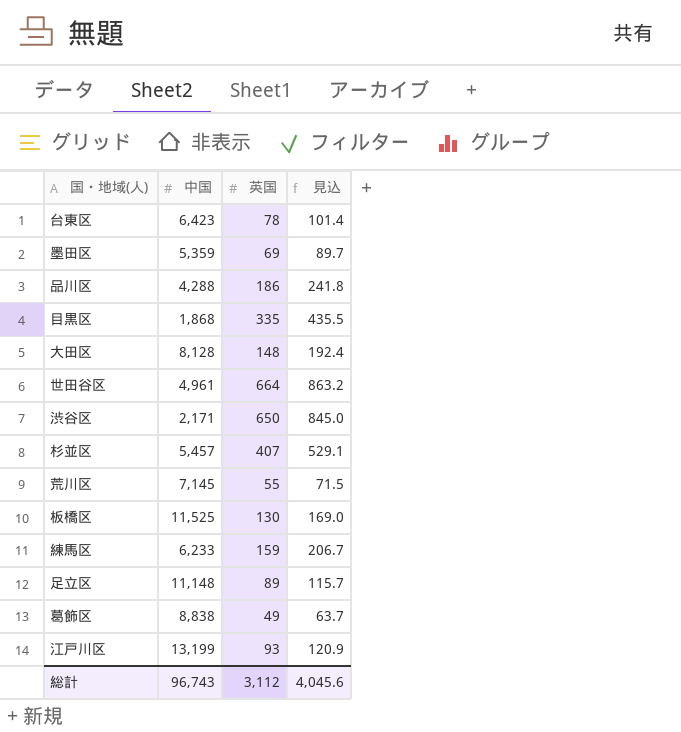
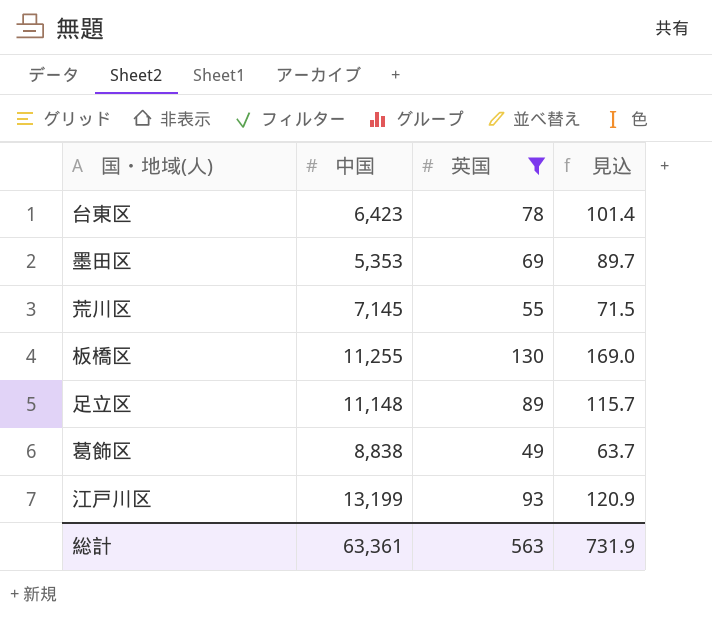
filter: none -> 英国 <= 130
墨田区 | 中国: 5,359 -> 5,353
板橋区 | 中国: 11,525 -> 11,255
総計 | 中国: 96,743 -> 63,361
総計 | 英国: 3,112 -> 563
総計 | 見込: 4,045.6 -> 731.9

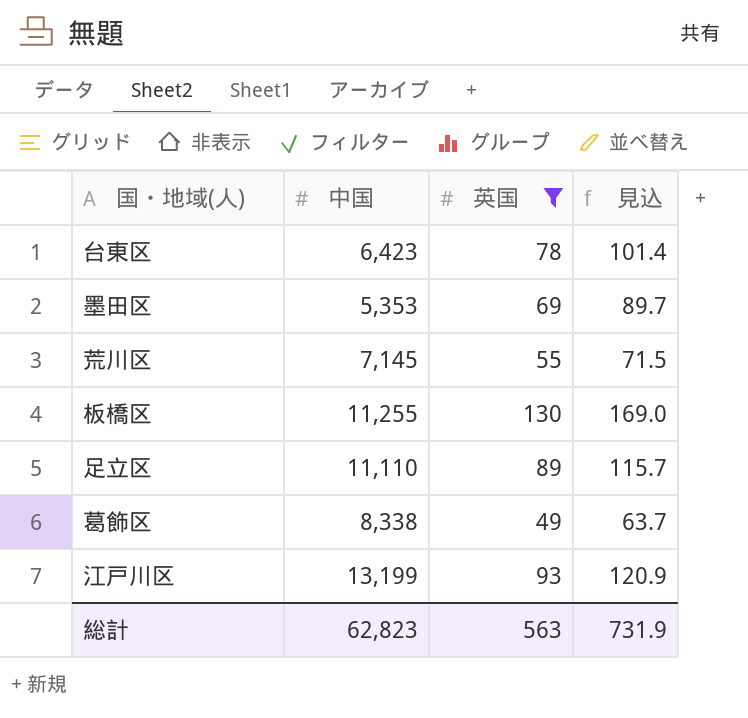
足立区 | 中国: 11,148 -> 11,110
葛飾区 | 中国: 8,838 -> 8,338
総計 | 中国: 63,361 -> 62,823

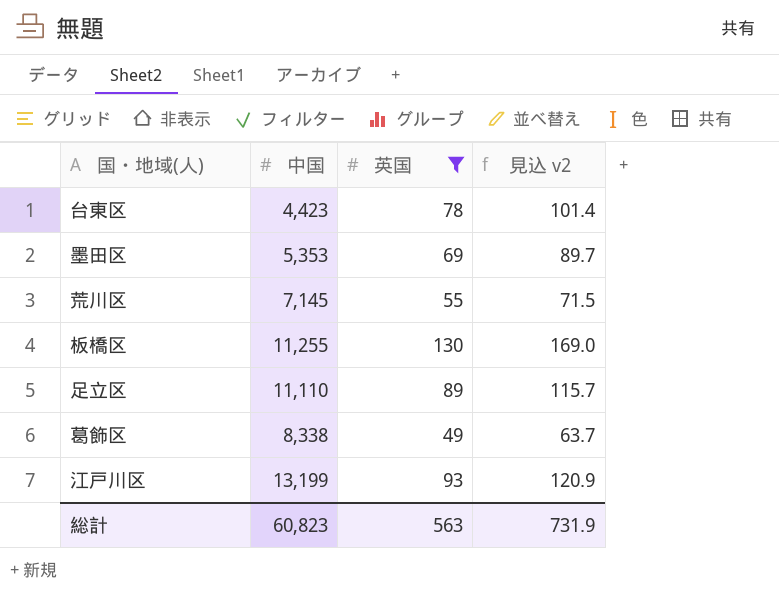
column name: 見込 -> 見込 v2
台東区 | 中国: 6,423 -> 4,423
総計 | 中国: 62,823 -> 60,823

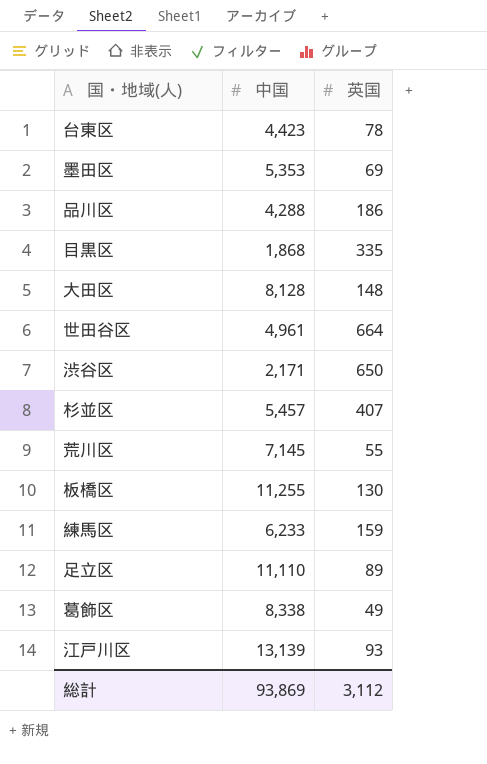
filter: 英国 <= 130 -> none
column 見込 v2 | formula: [英国] * 1.3 -> none
江戸川区 | 中国: 13,199 -> 13,139
総計 | 中国: 60,823 -> 93,869
総計 | 英国: 563 -> 3,112

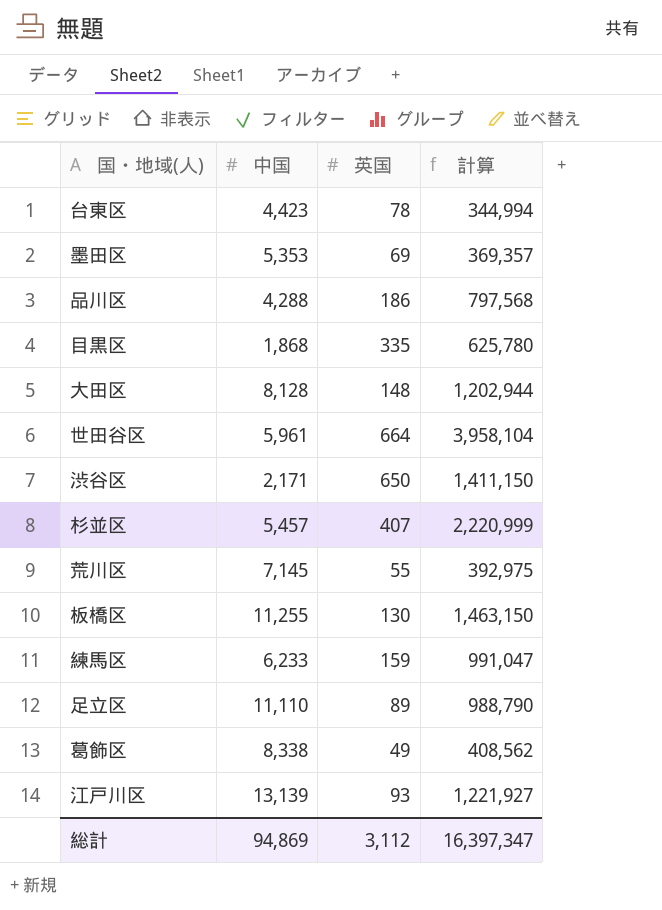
column 計算 | formula: none -> [中国] * [英国]
世田谷区 | 中国: 4,961 -> 5,961
総計 | 中国: 93,869 -> 94,869

